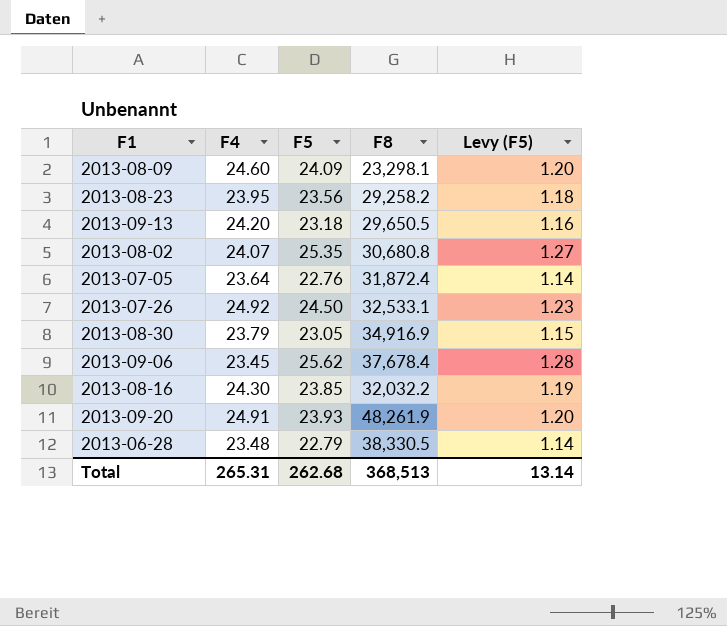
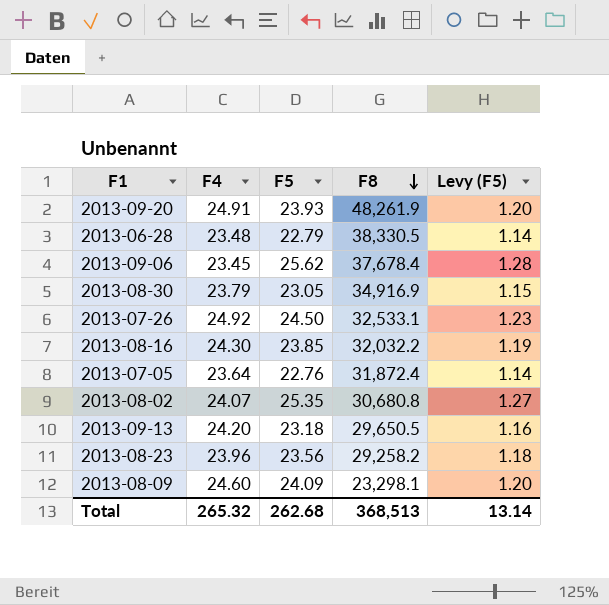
row order: none -> F8 descending
2013-08-23 | F4: 23.95 -> 23.96
Total | F4: 265.31 -> 265.32

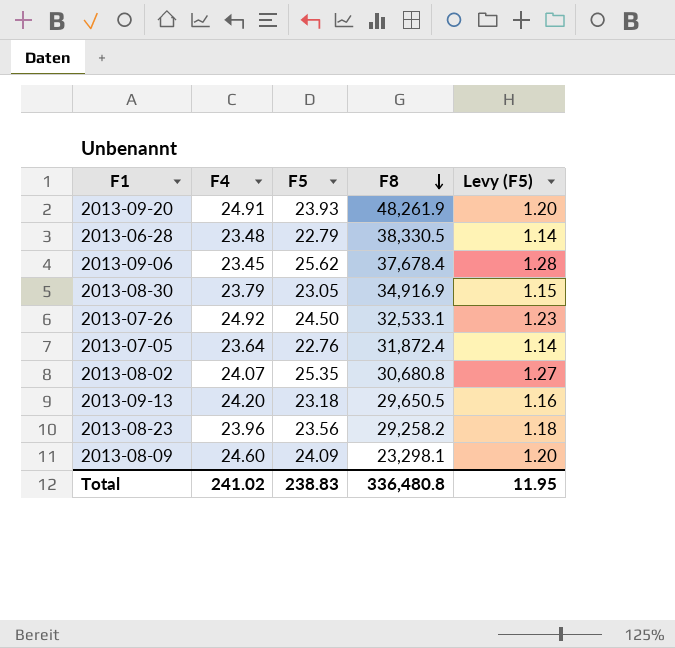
row 2013-08-16: 24.30 | 23.85 | 32,032.2 | 1.19 -> none
Total | F4: 265.32 -> 241.02
Total | F5: 262.68 -> 238.83
Total | F8: 368,513 -> 336,480.8
Total | Levy (F5): 13.14 -> 11.95

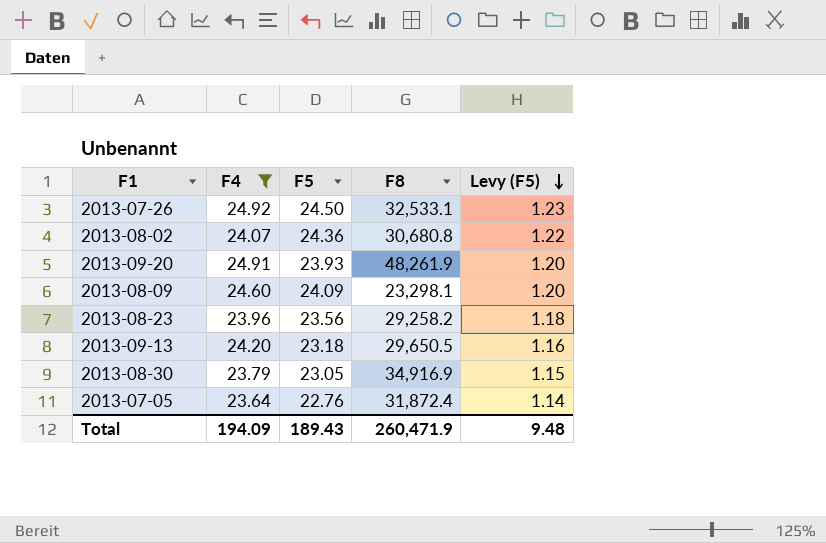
filter: none -> F4 >= 23.64
row order: F8 descending -> Levy (F5) descending
2013-08-02 | F5: 25.35 -> 24.36
2013-08-02 | Levy (F5): 1.27 -> 1.22
Total | F4: 241.02 -> 194.09
Total | F5: 238.83 -> 189.43
Total | F8: 336,480.8 -> 260,471.9
Total | Levy (F5): 11.95 -> 9.48

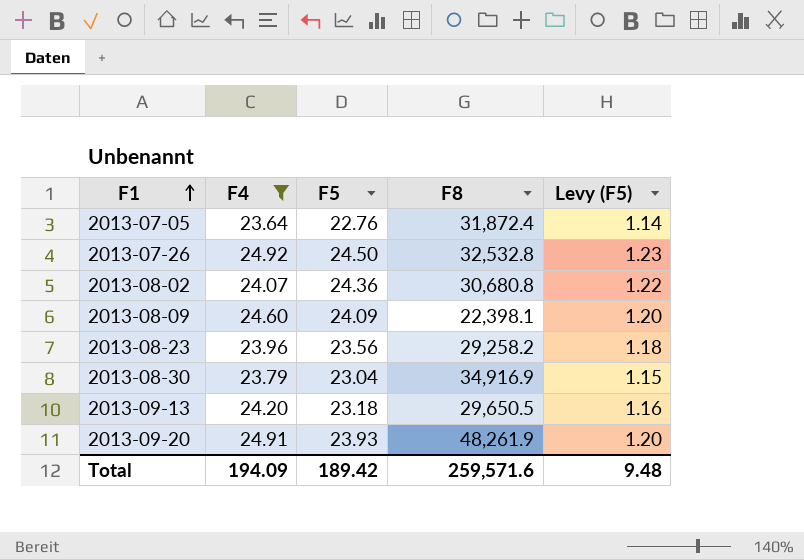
row order: Levy (F5) descending -> F1 ascending
2013-07-26 | F8: 32,533.1 -> 32,532.8
2013-08-09 | F8: 23,298.1 -> 22,398.1
2013-08-30 | F5: 23.05 -> 23.04
Total | F5: 189.43 -> 189.42
Total | F8: 260,471.9 -> 259,571.6

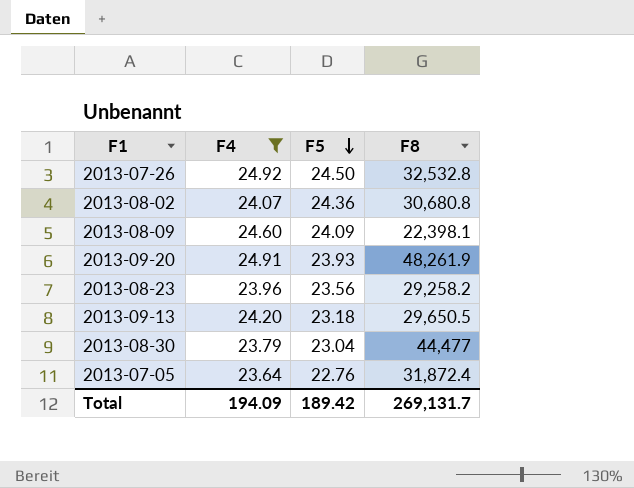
row order: F1 ascending -> F5 descending
column Levy (F5) | formula: [F5] * 0.05 -> none
2013-08-30 | F8: 34,916.9 -> 44,477
Total | F8: 259,571.6 -> 269,131.7

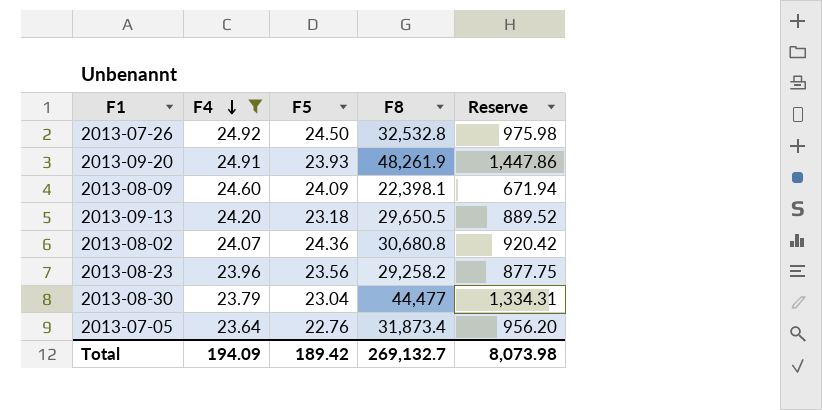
row order: F5 descending -> F4 descending
column Reserve | formula: none -> [F8] * 0.03
2013-07-05 | F8: 31,872.4 -> 31,873.4
Total | F8: 269,131.7 -> 269,132.7

